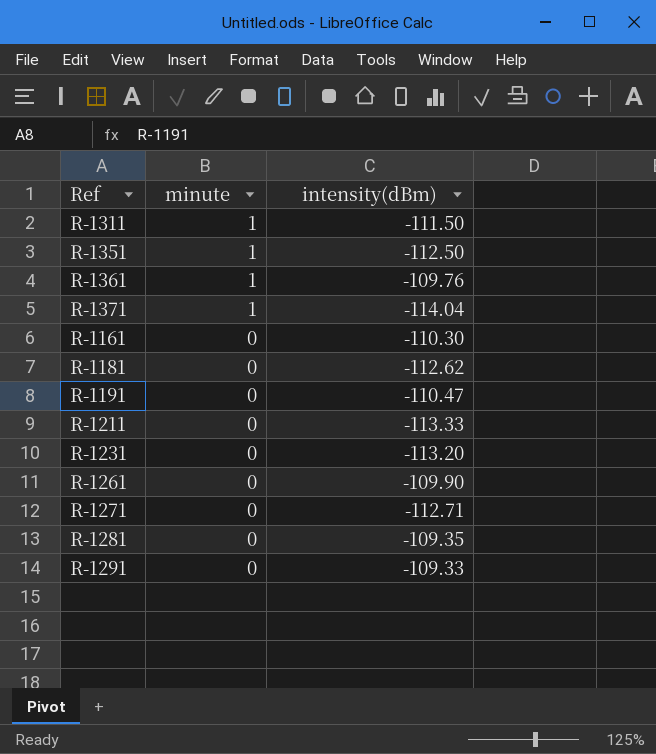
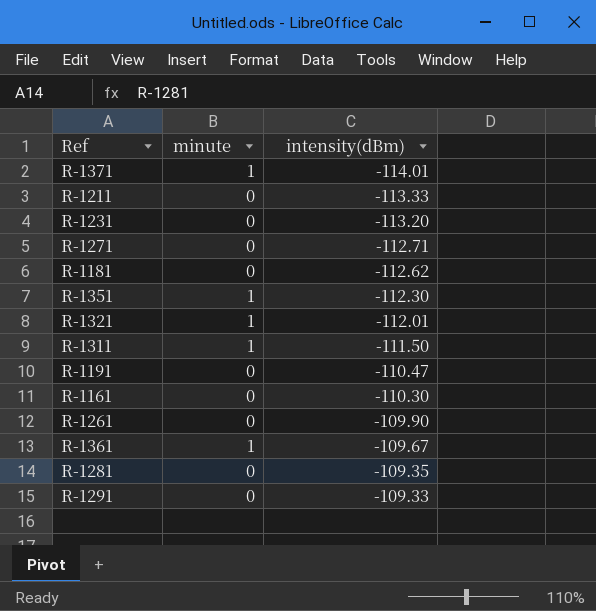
row order: minute descending -> intensity(dBm) ascending
R-1371 | intensity(dBm): -114.04 -> -114.01
R-1351 | intensity(dBm): -112.50 -> -112.30
row R-1321: none -> 1 | -112.01
R-1361 | intensity(dBm): -109.76 -> -109.67

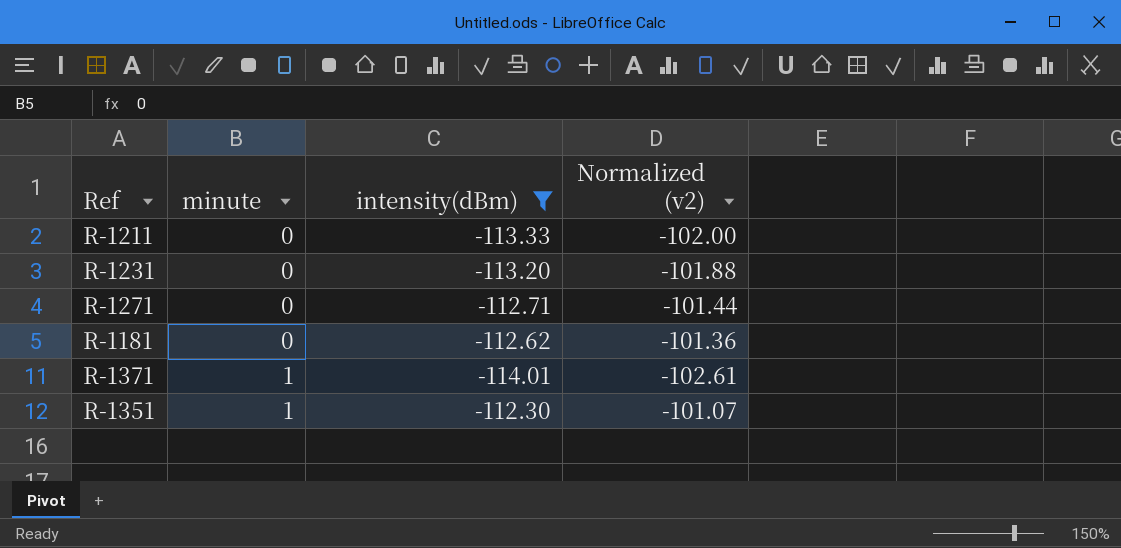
filter: none -> intensity(dBm) <= -112.30
row order: intensity(dBm) ascending -> minute ascending
column Normalized (v2) | formula: none -> [intensity(dBm)] * 0.9

